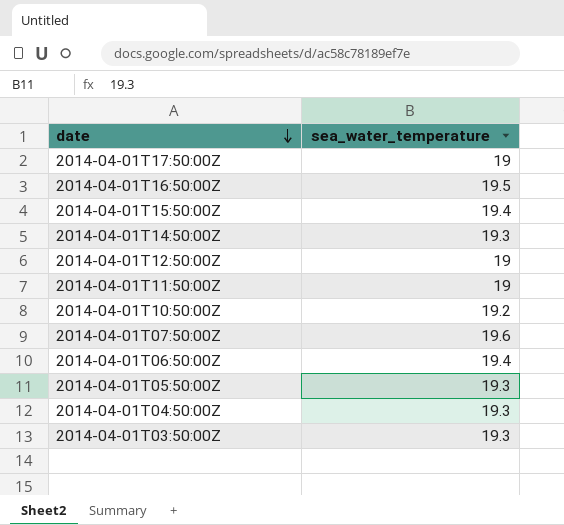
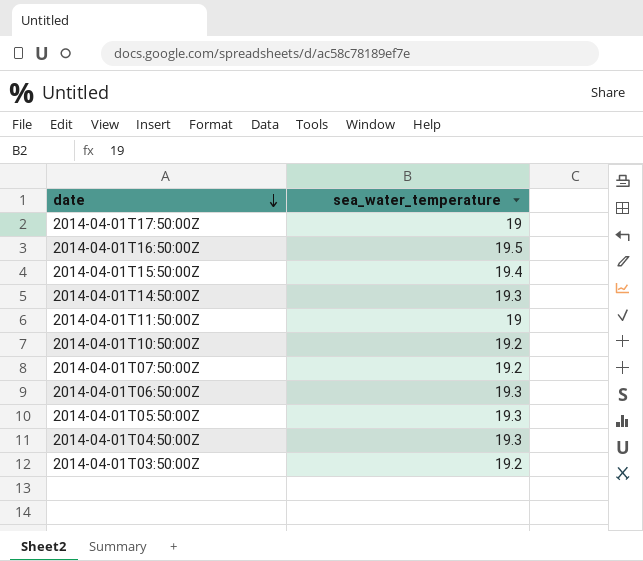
row 2014-04-01T12:50:00Z: 19 -> none
2014-04-01T07:50:00Z | sea_water_temperature: 19.6 -> 19.2
2014-04-01T06:50:00Z | sea_water_temperature: 19.4 -> 19.3
2014-04-01T03:50:00Z | sea_water_temperature: 19.3 -> 19.2

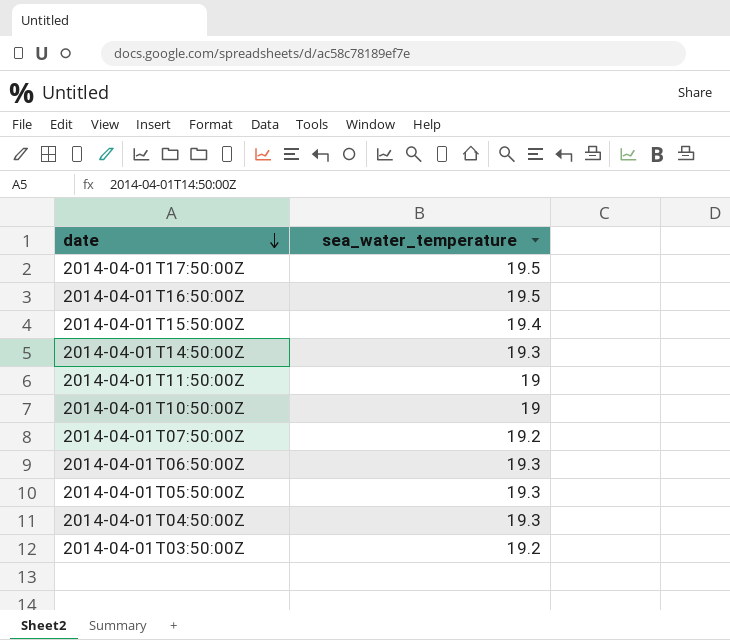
2014-04-01T17:50:00Z | sea_water_temperature: 19 -> 19.5
2014-04-01T10:50:00Z | sea_water_temperature: 19.2 -> 19

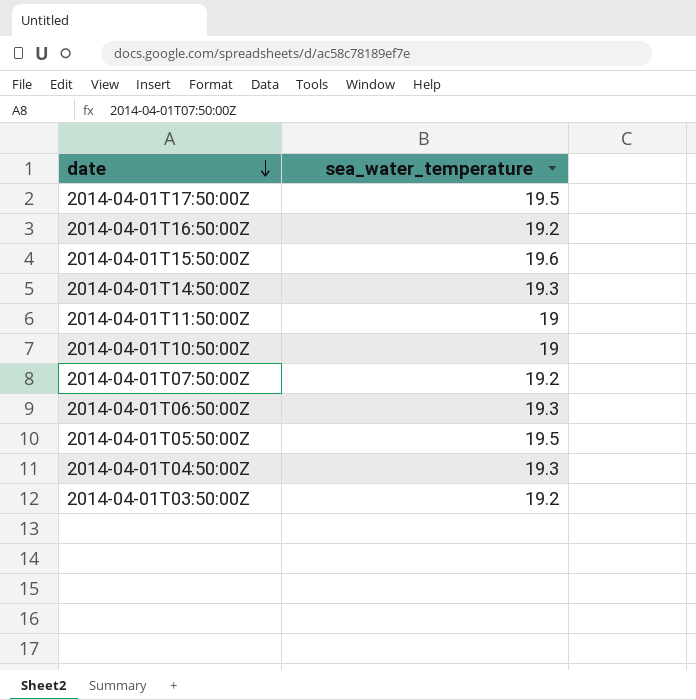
2014-04-01T16:50:00Z | sea_water_temperature: 19.5 -> 19.2
2014-04-01T15:50:00Z | sea_water_temperature: 19.4 -> 19.6
2014-04-01T05:50:00Z | sea_water_temperature: 19.3 -> 19.5

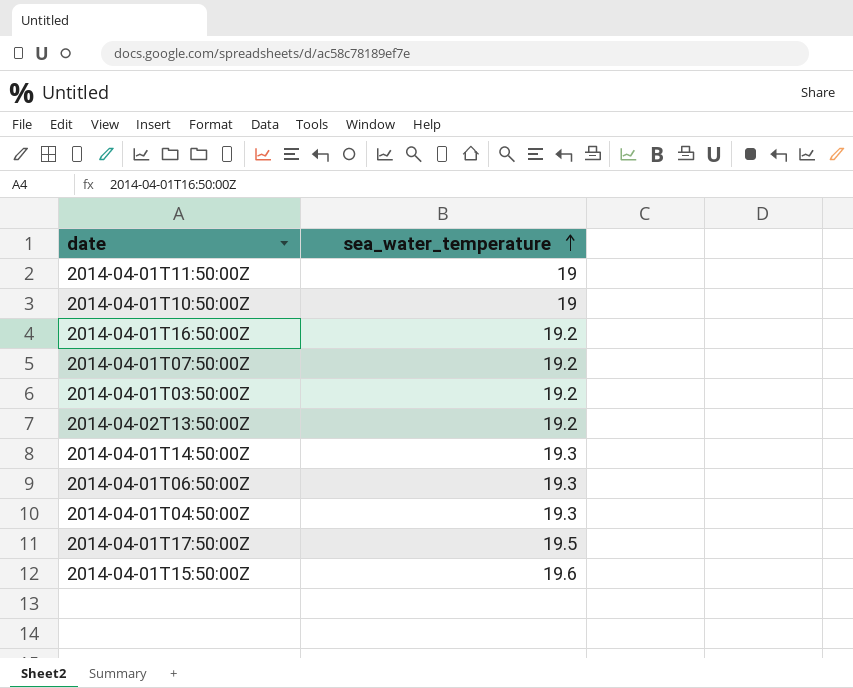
row order: date descending -> sea_water_temperature ascending
row 2014-04-01T05:50:00Z: 19.5 -> none
row 2014-04-02T13:50:00Z: none -> 19.2

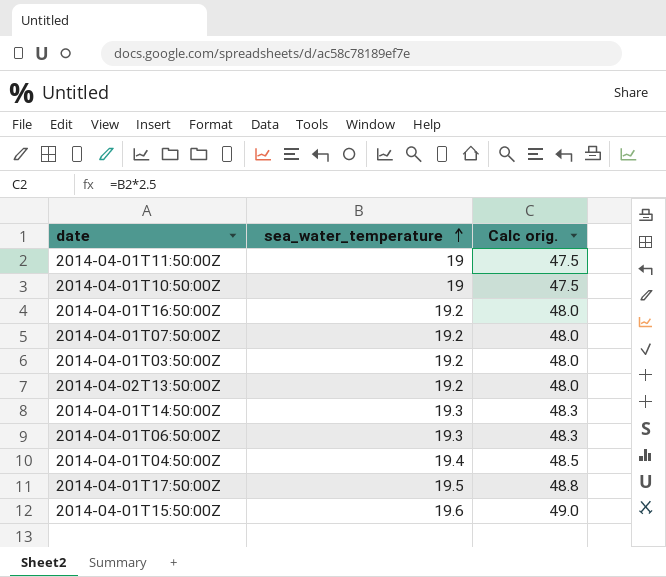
column Calc orig. | formula: none -> [sea_water_temperature] * 2.5
2014-04-01T04:50:00Z | sea_water_temperature: 19.3 -> 19.4

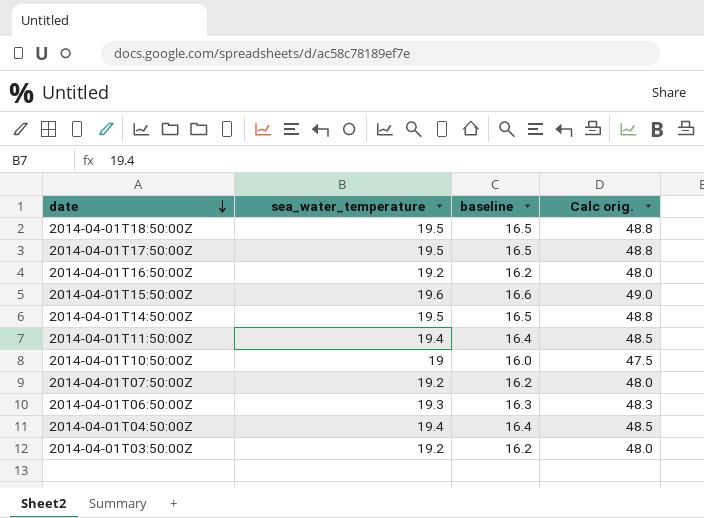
row order: sea_water_temperature ascending -> date descending
column baseline | formula: none -> [sea_water_temperature] - 3
row 2014-04-02T13:50:00Z: 19.2 | 48.0 -> none
row 2014-04-01T18:50:00Z: none -> 19.5 | 16.5 | 48.8
2014-04-01T14:50:00Z | sea_water_temperature: 19.3 -> 19.5
2014-04-01T14:50:00Z | Calc orig.: 48.3 -> 48.8
2014-04-01T11:50:00Z | sea_water_temperature: 19 -> 19.4
2014-04-01T11:50:00Z | Calc orig.: 47.5 -> 48.5

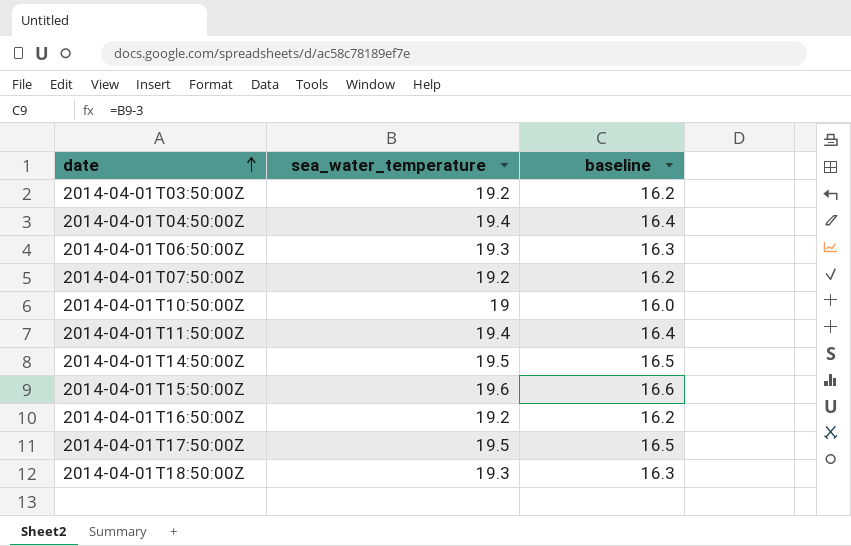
row order: date descending -> date ascending
column Calc orig. | formula: [sea_water_temperature] * 2.5 -> none
2014-04-01T18:50:00Z | sea_water_temperature: 19.5 -> 19.3
2014-04-01T18:50:00Z | baseline: 16.5 -> 16.3

